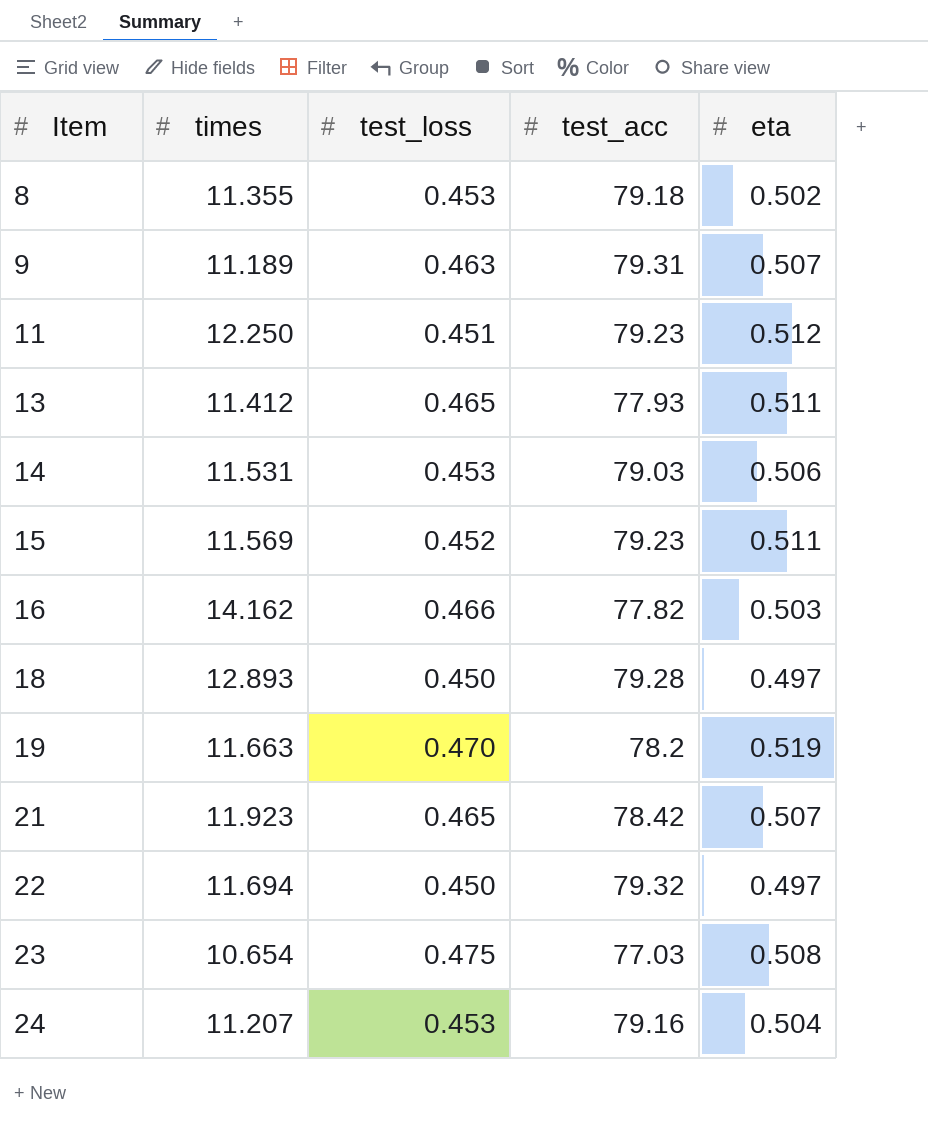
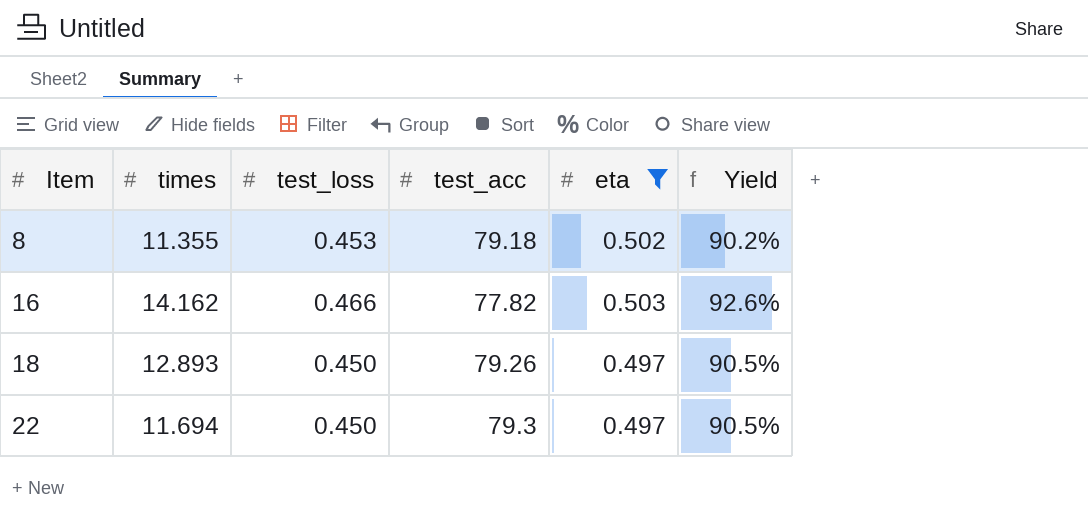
filter: none -> eta <= 0.503
column Yield | formula: none -> [test_loss] / [eta]
18 | test_acc: 79.28 -> 79.26
22 | test_acc: 79.32 -> 79.3

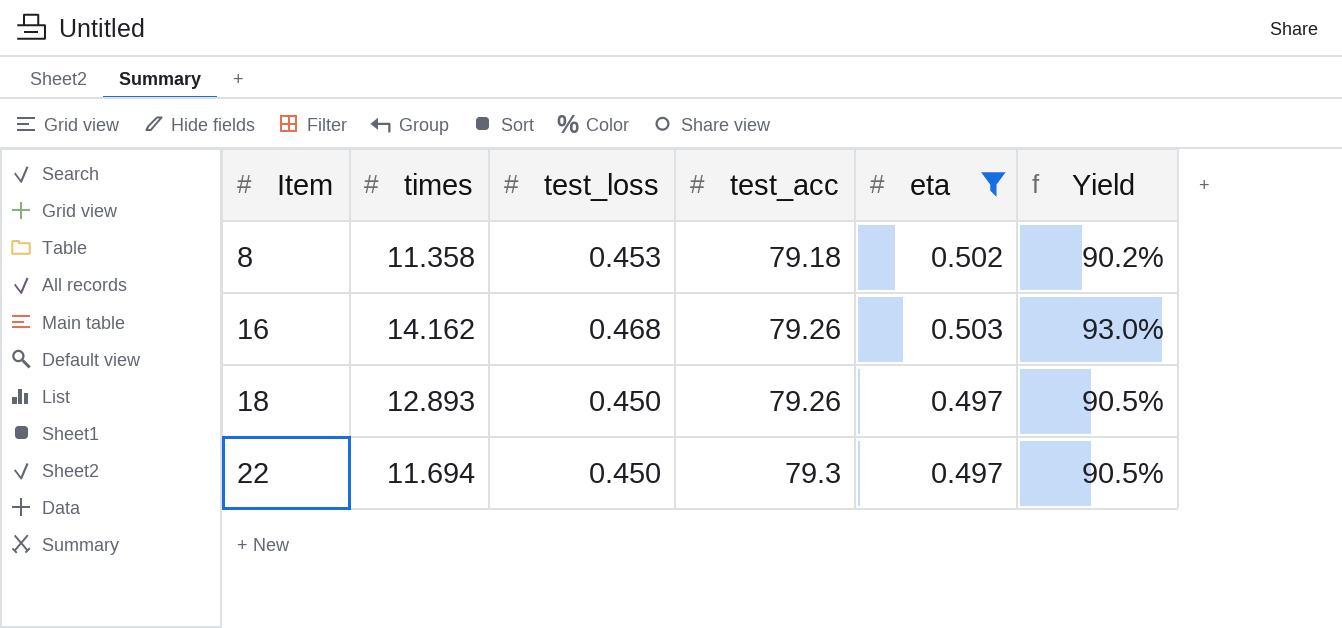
8 | times: 11.355 -> 11.358
16 | test_loss: 0.466 -> 0.468
16 | test_acc: 77.82 -> 79.26
16 | Yield: 92.6% -> 93.0%

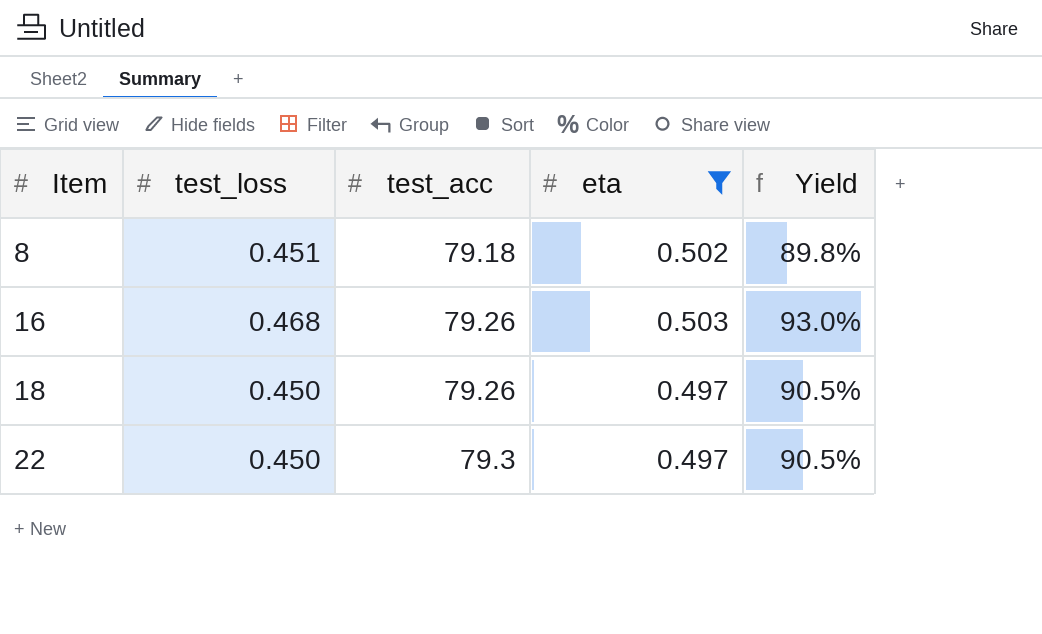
column times | position: 2 -> none
8 | test_loss: 0.453 -> 0.451
8 | Yield: 90.2% -> 89.8%

